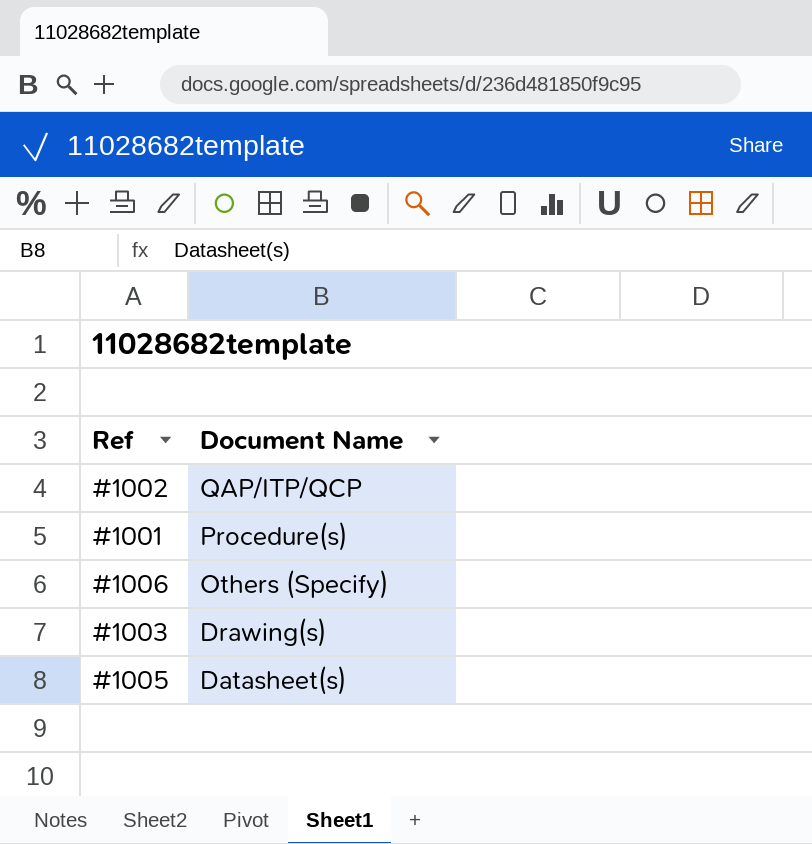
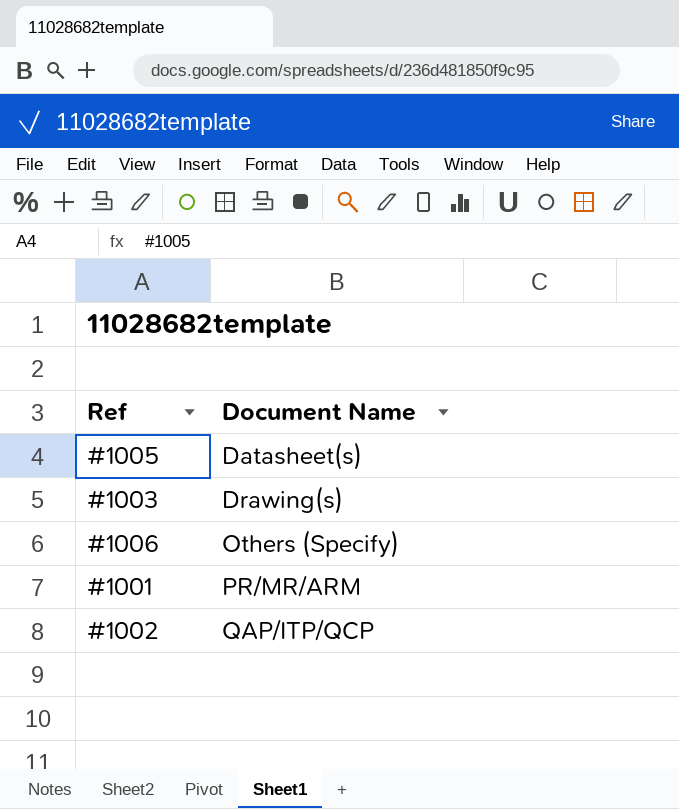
row order: Document Name descending -> Document Name ascending
#1001 | Document Name: Procedure(s) -> PR/MR/ARM

